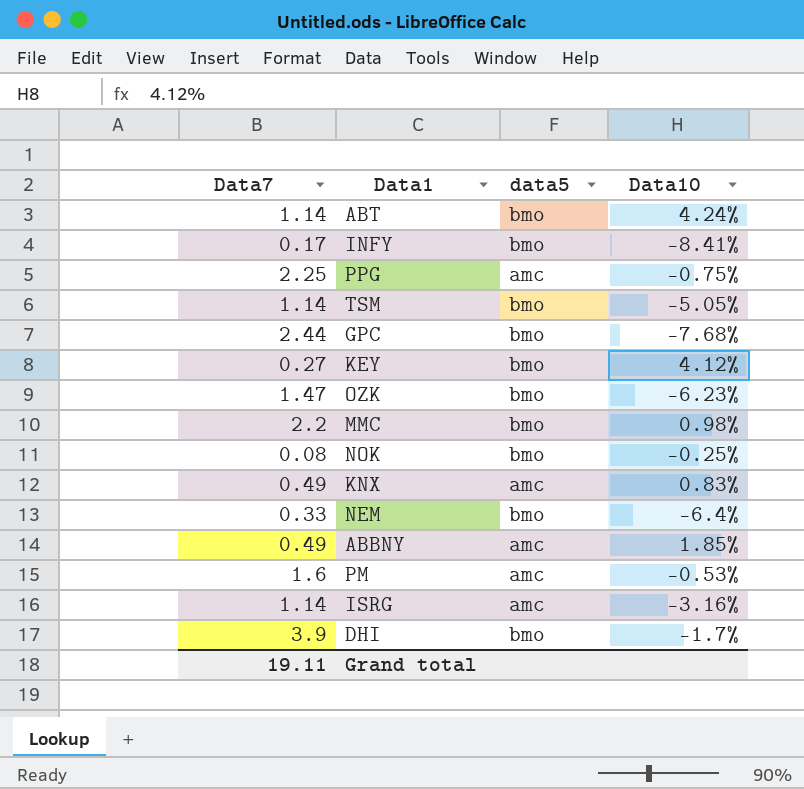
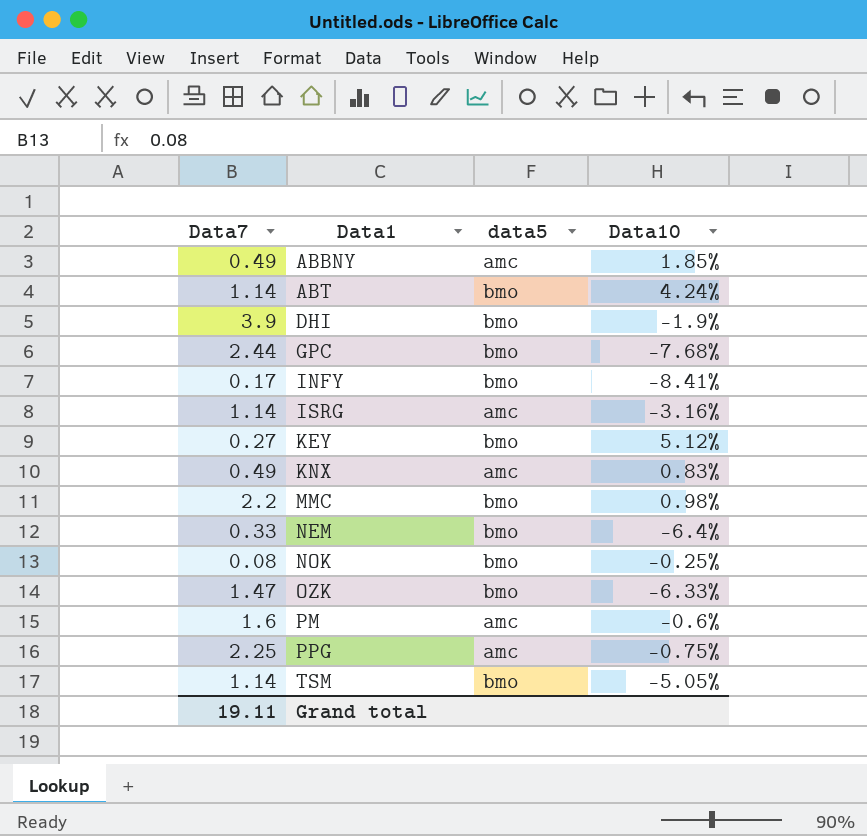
row order: none -> Data1 ascending
DHI | Data10: -1.7% -> -1.9%
KEY | Data10: 4.12% -> 5.12%
OZK | Data10: -6.23% -> -6.33%
PM | Data10: -0.53% -> -0.6%

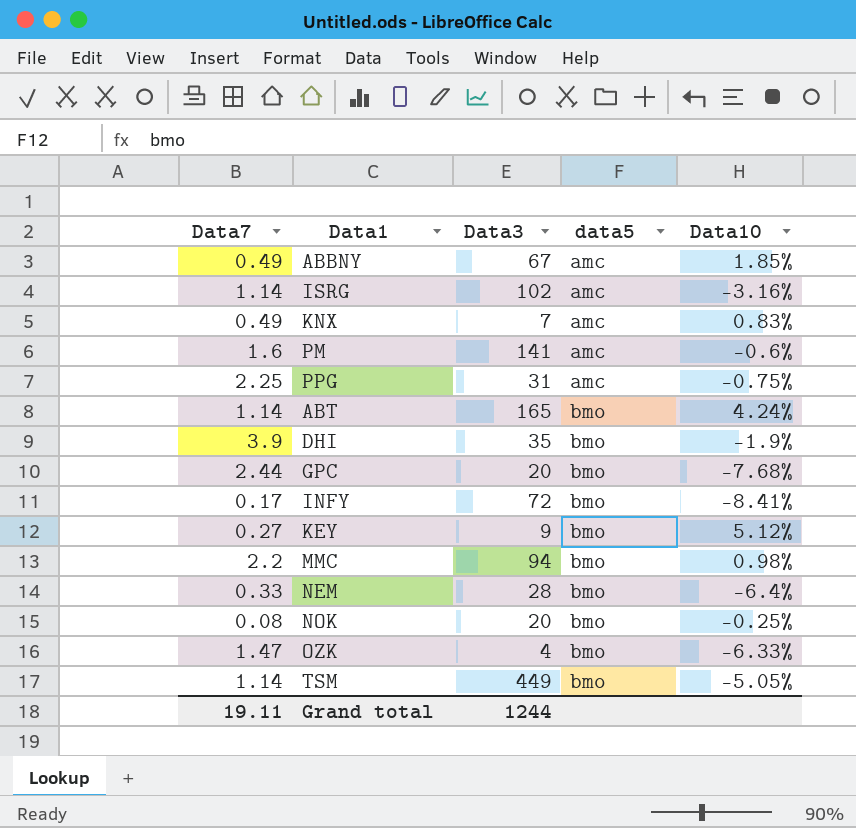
row order: Data1 ascending -> data5 ascending
column Data3 | position: none -> 3

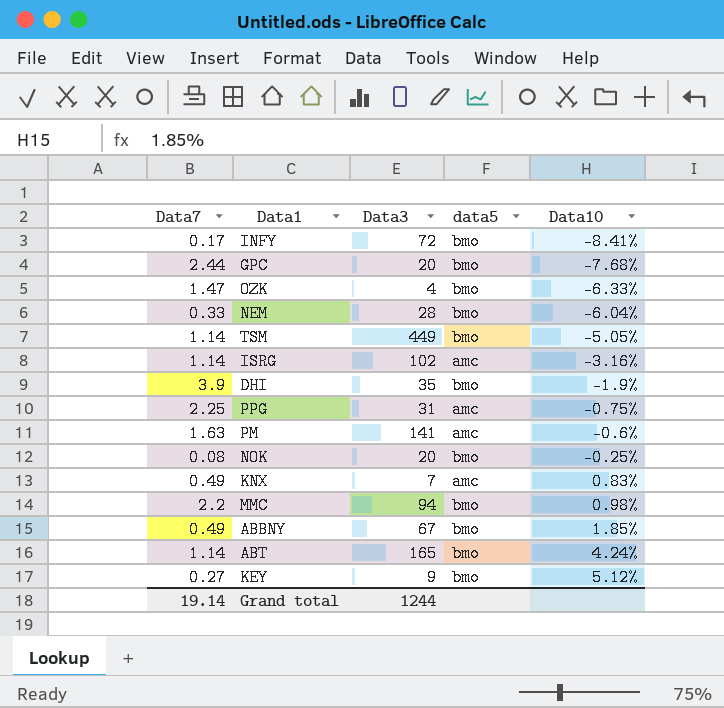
row order: data5 ascending -> Data10 ascending
NEM | Data10: -6.4% -> -6.04%
PM | Data7: 1.6 -> 1.63
ABBNY | data5: amc -> bmo
Grand total | Data7: 19.11 -> 19.14

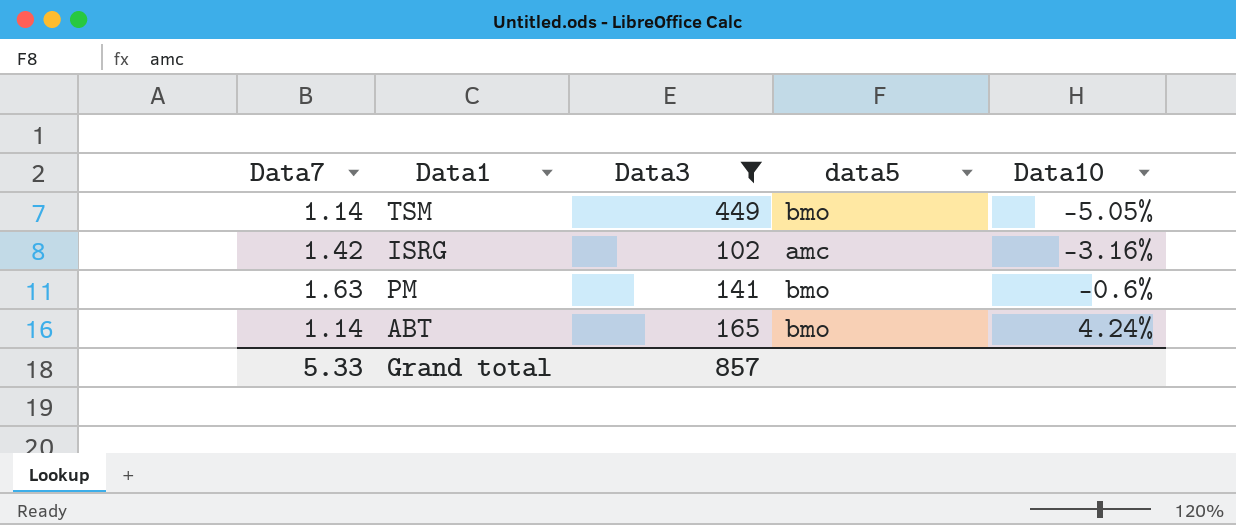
filter: none -> Data3 >= 102
ISRG | Data7: 1.14 -> 1.42
PM | data5: amc -> bmo
Grand total | Data7: 19.14 -> 5.33
Grand total | Data3: 1244 -> 857

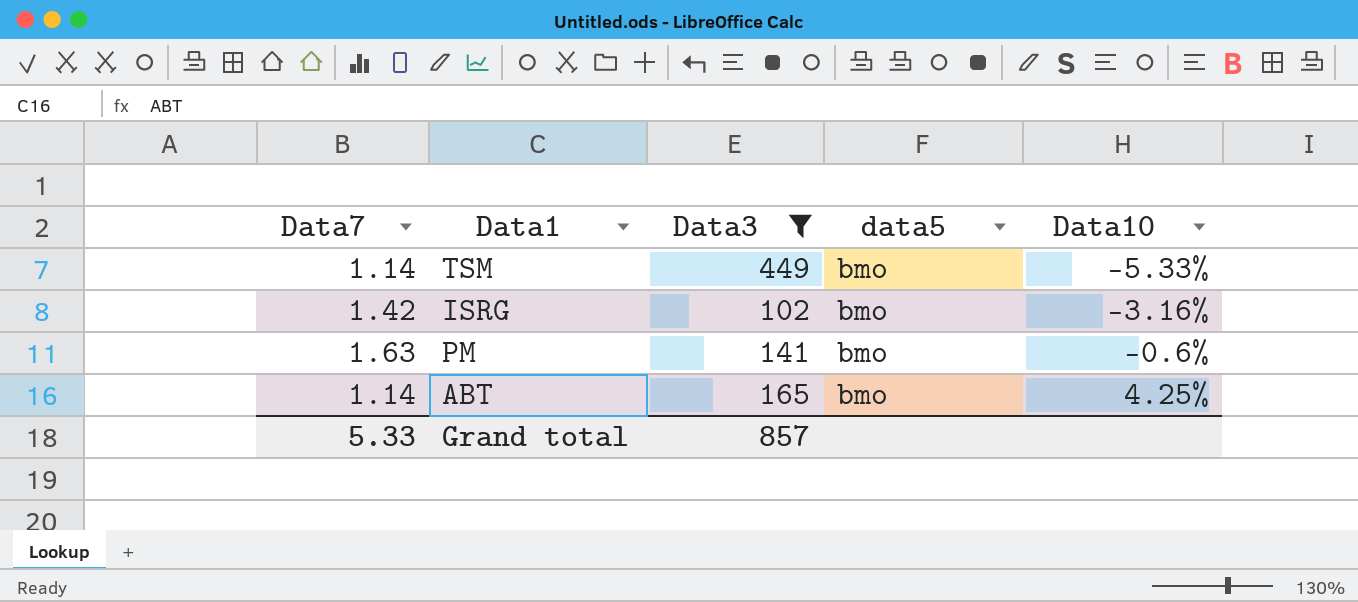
TSM | Data10: -5.05% -> -5.33%
ISRG | data5: amc -> bmo
ABT | Data10: 4.24% -> 4.25%

